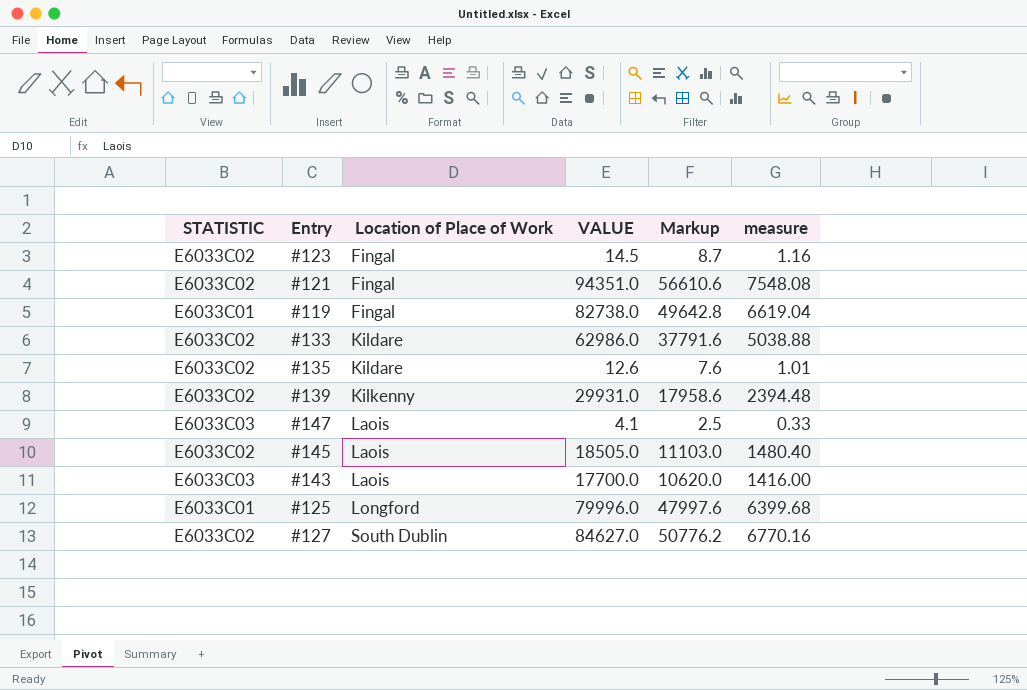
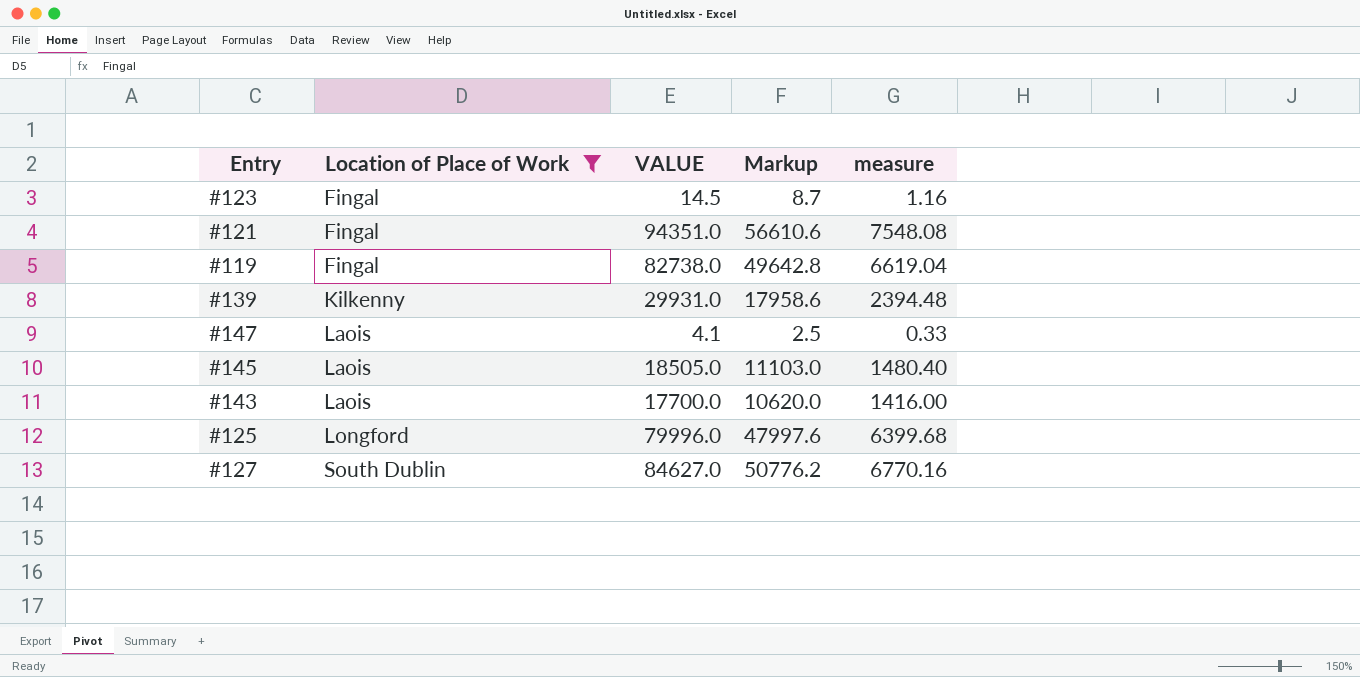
filter: none -> Location of Place of Work != Kildare
column STATISTIC | position: 1 -> none

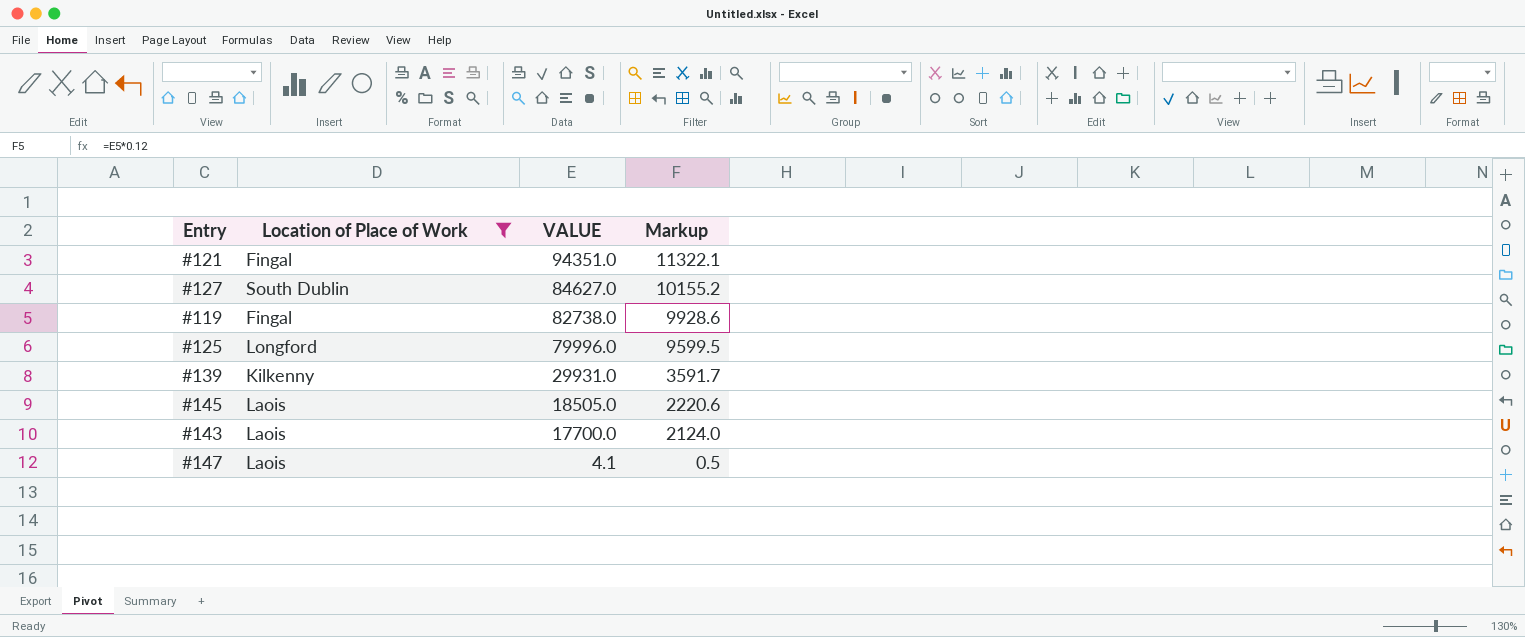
row order: Location of Place of Work ascending -> VALUE descending
column measure | formula: [VALUE] * 0.08 -> none
column Markup | formula: [VALUE] * 0.6 -> [VALUE] * 0.12
row #123: Fingal | 14.5 | 8.7 | 1.16 -> none

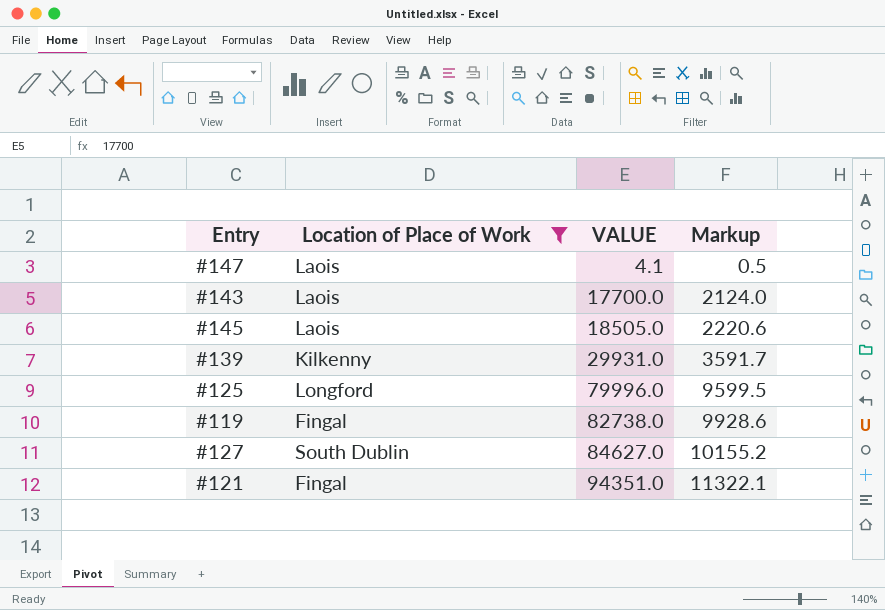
row order: VALUE descending -> VALUE ascending

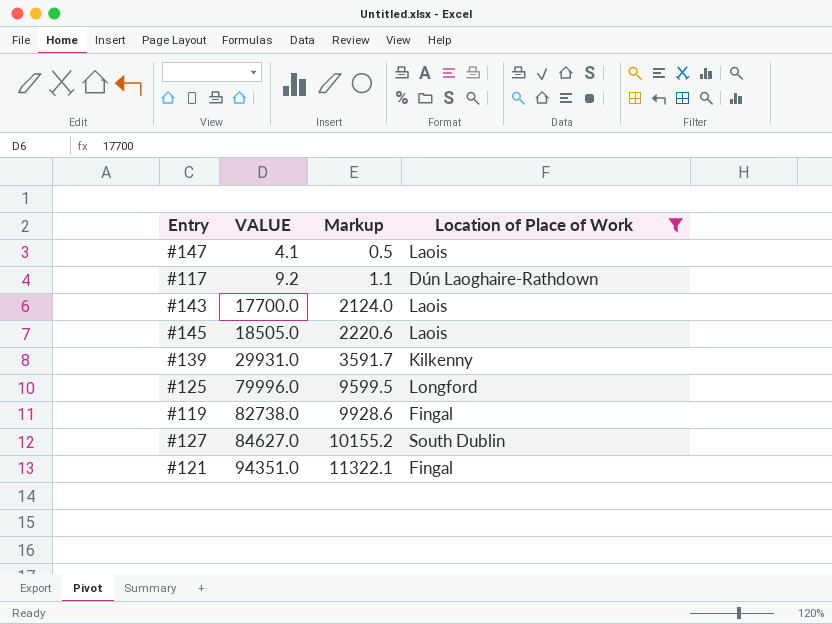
column Location of Place of Work | position: 2 -> 4
row #117: none -> 9.2 | 1.1 | Dún Laoghaire-Rathdown

